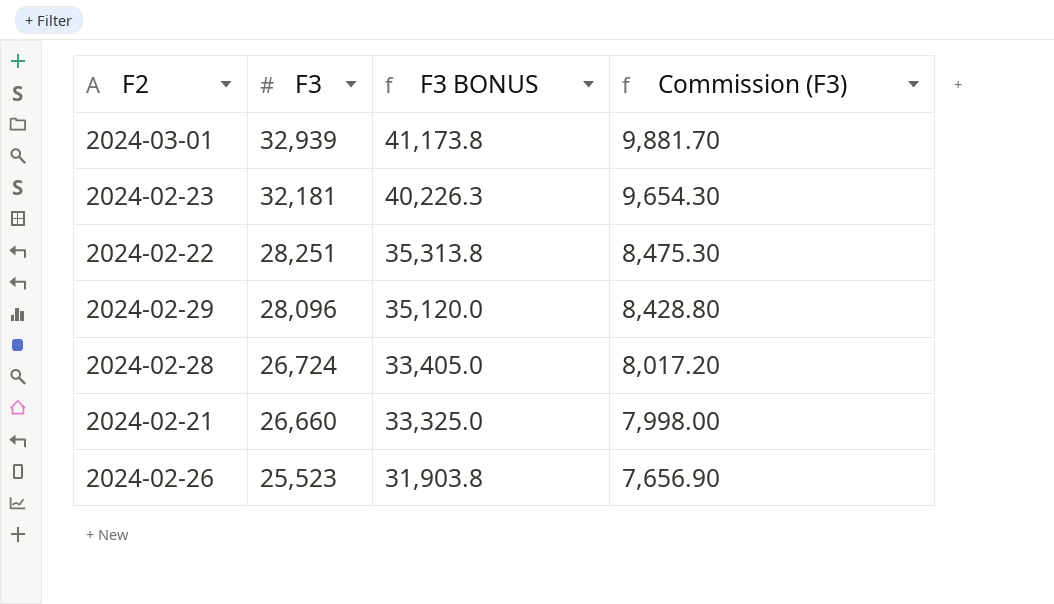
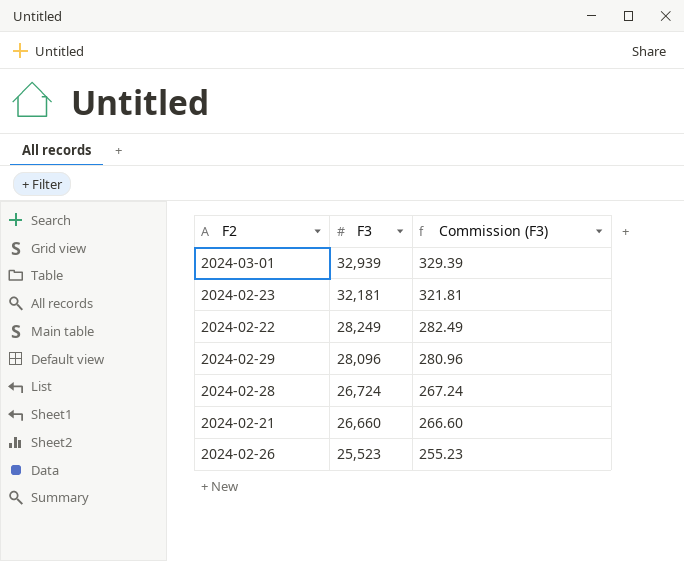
column F3 BONUS | formula: [F3] * 1.25 -> none
column Commission (F3) | formula: [F3] * 0.3 -> [F3] * 0.01
2024-02-22 | F3: 28,251 -> 28,249

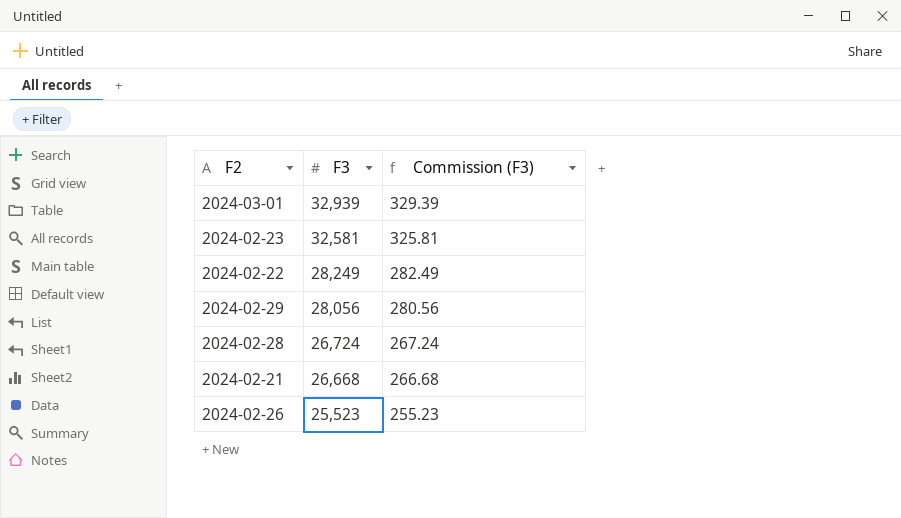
2024-02-23 | F3: 32,181 -> 32,581
2024-02-23 | Commission (F3): 321.81 -> 325.81
2024-02-29 | F3: 28,096 -> 28,056
2024-02-29 | Commission (F3): 280.96 -> 280.56
2024-02-21 | F3: 26,660 -> 26,668
2024-02-21 | Commission (F3): 266.60 -> 266.68

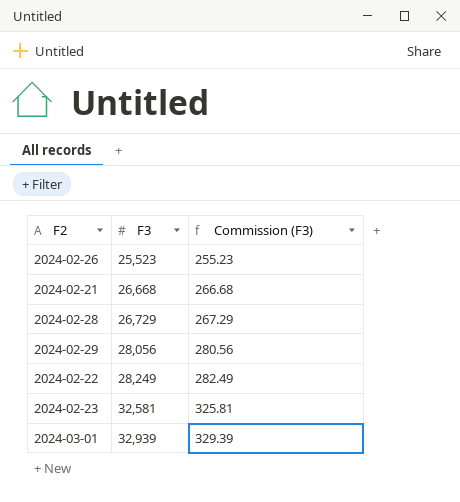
row order: F3 descending -> F3 ascending
2024-02-28 | F3: 26,724 -> 26,729
2024-02-28 | Commission (F3): 267.24 -> 267.29

